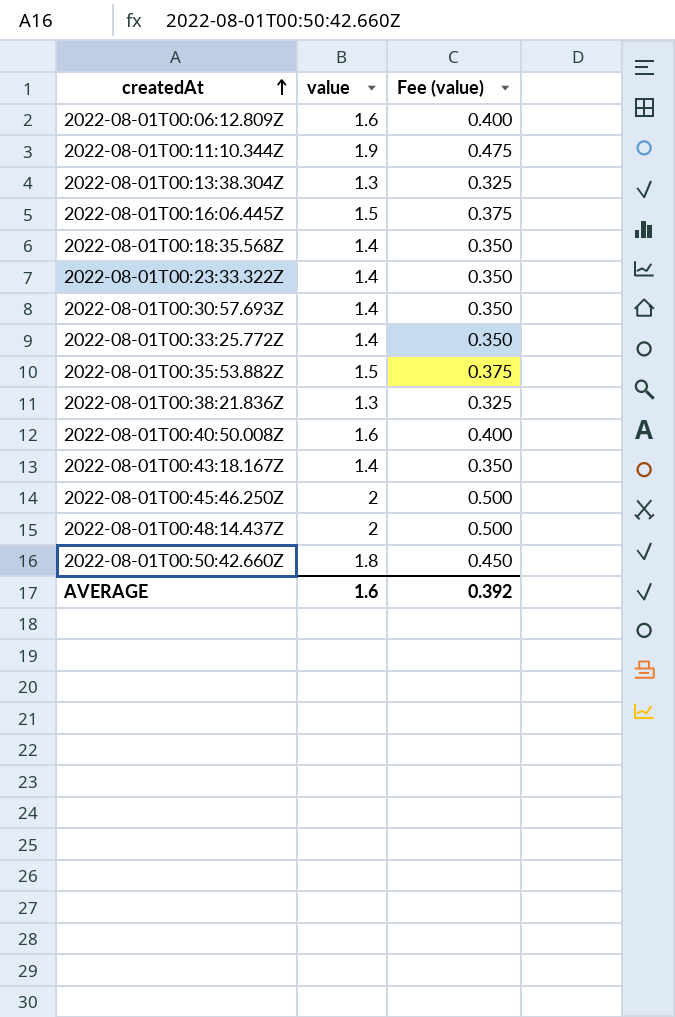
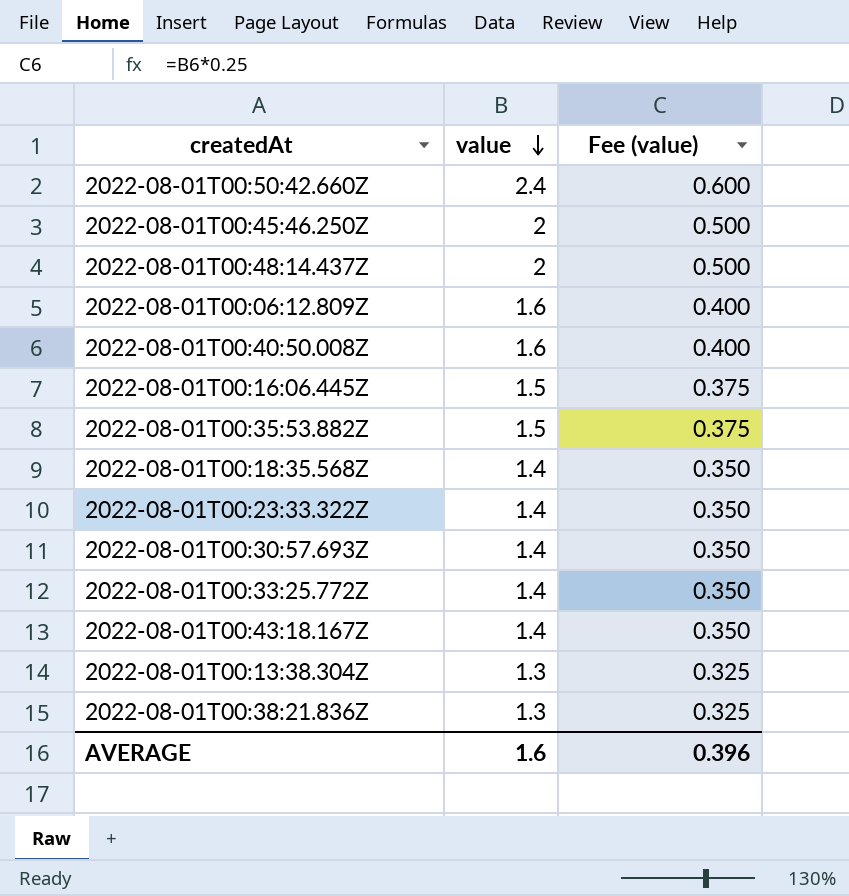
row order: createdAt ascending -> value descending
row 2022-08-01T00:11:10.344Z: 1.9 | 0.475 -> none
2022-08-01T00:50:42.660Z | value: 1.8 -> 2.4
2022-08-01T00:50:42.660Z | Fee (value): 0.450 -> 0.600
AVERAGE | Fee (value): 0.392 -> 0.396

